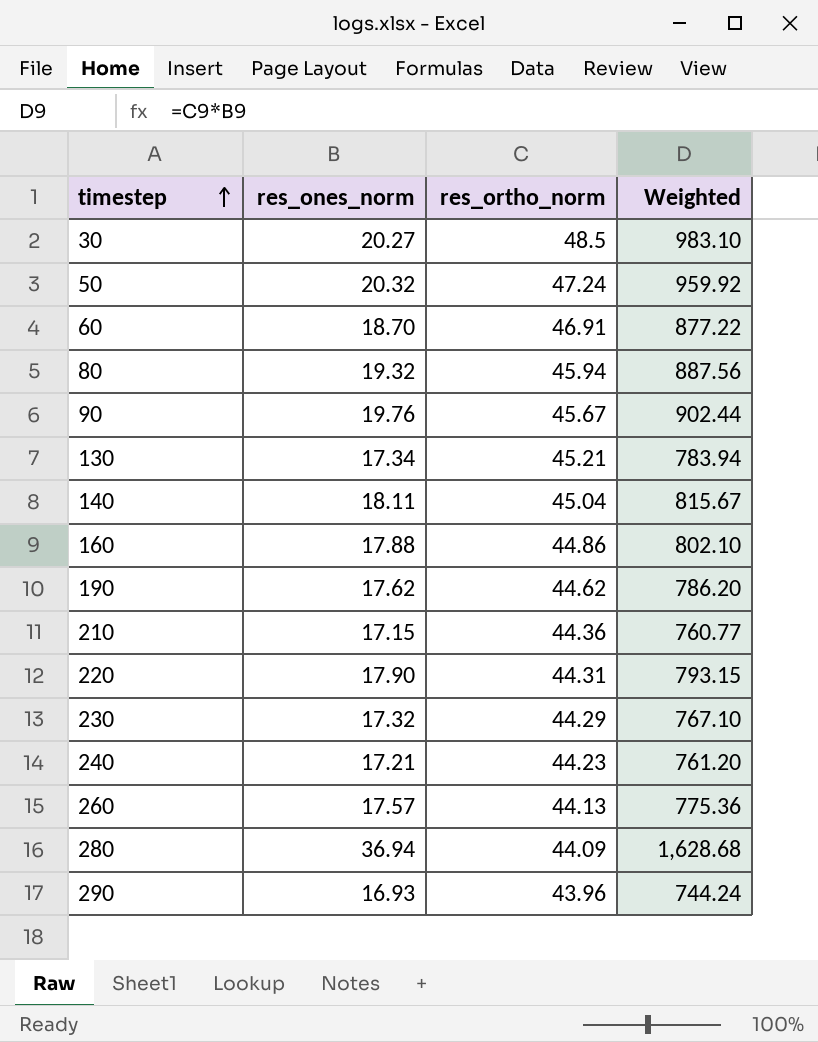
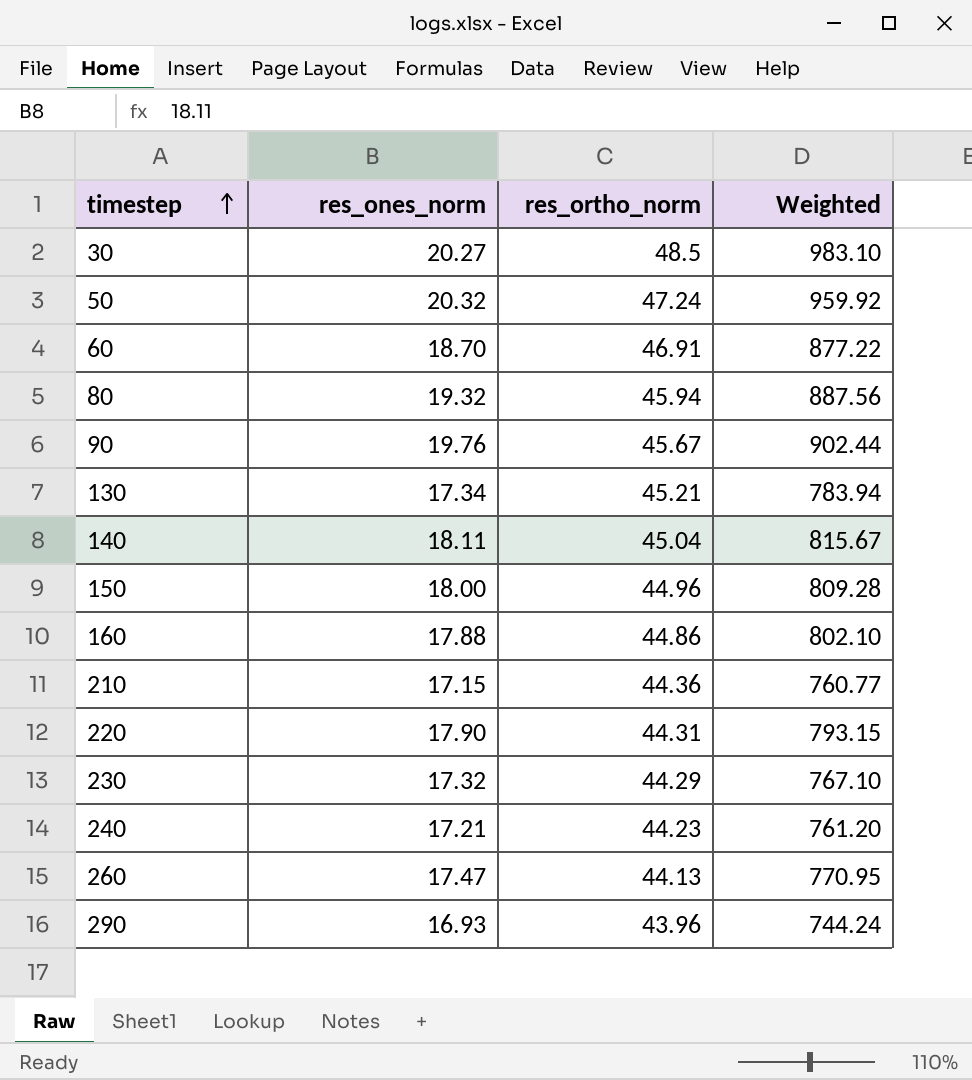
row 190: 17.62 | 44.62 | 786.20 -> none
row 280: 36.94 | 44.09 | 1,628.68 -> none
row 150: none -> 18.00 | 44.96 | 809.28
260 | res_ones_norm: 17.57 -> 17.47
260 | Weighted: 775.36 -> 770.95

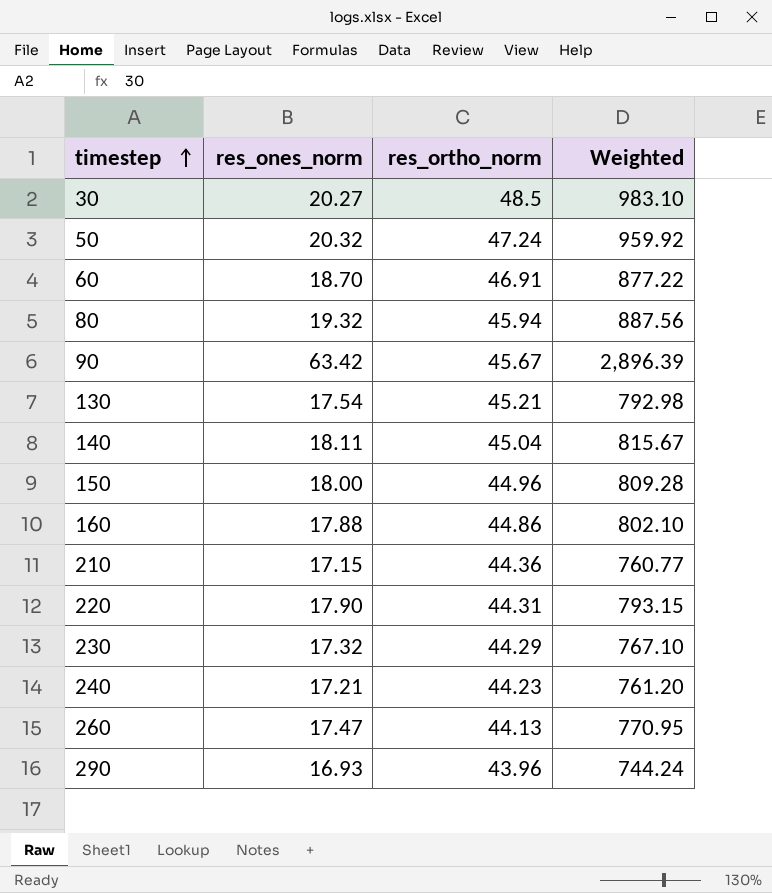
90 | res_ones_norm: 19.76 -> 63.42
90 | Weighted: 902.44 -> 2,896.39
130 | res_ones_norm: 17.34 -> 17.54
130 | Weighted: 783.94 -> 792.98

